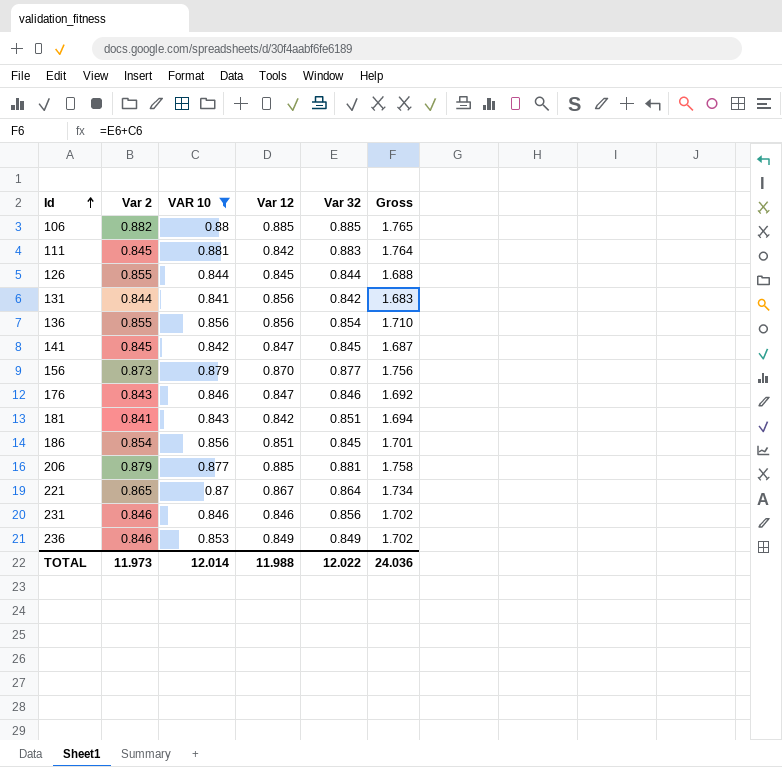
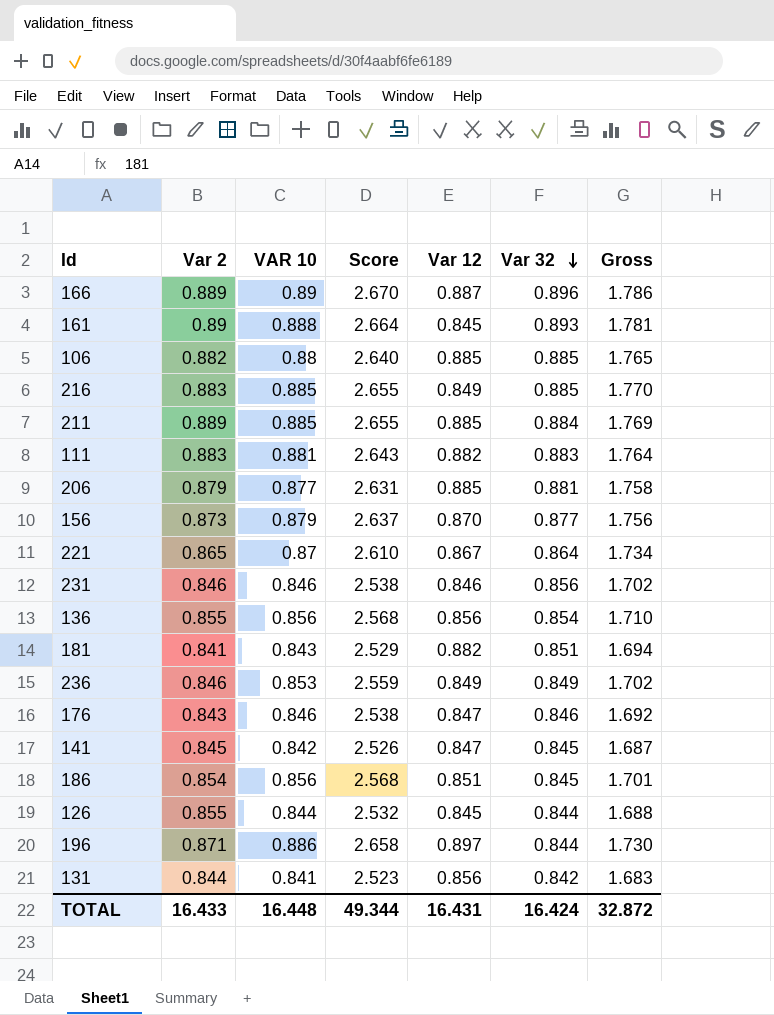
filter: VAR 10 <= 0.881 -> none
row order: Id ascending -> Var 32 descending
column Score | formula: none -> [VAR 10] * 3
111 | Var 2: 0.845 -> 0.883
111 | Var 12: 0.842 -> 0.882
181 | Var 12: 0.842 -> 0.882
TOTAL | Var 2: 11.973 -> 16.433
TOTAL | VAR 10: 12.014 -> 16.448
TOTAL | Var 12: 11.988 -> 16.431
TOTAL | Var 32: 12.022 -> 16.424
TOTAL | Gross: 24.036 -> 32.872

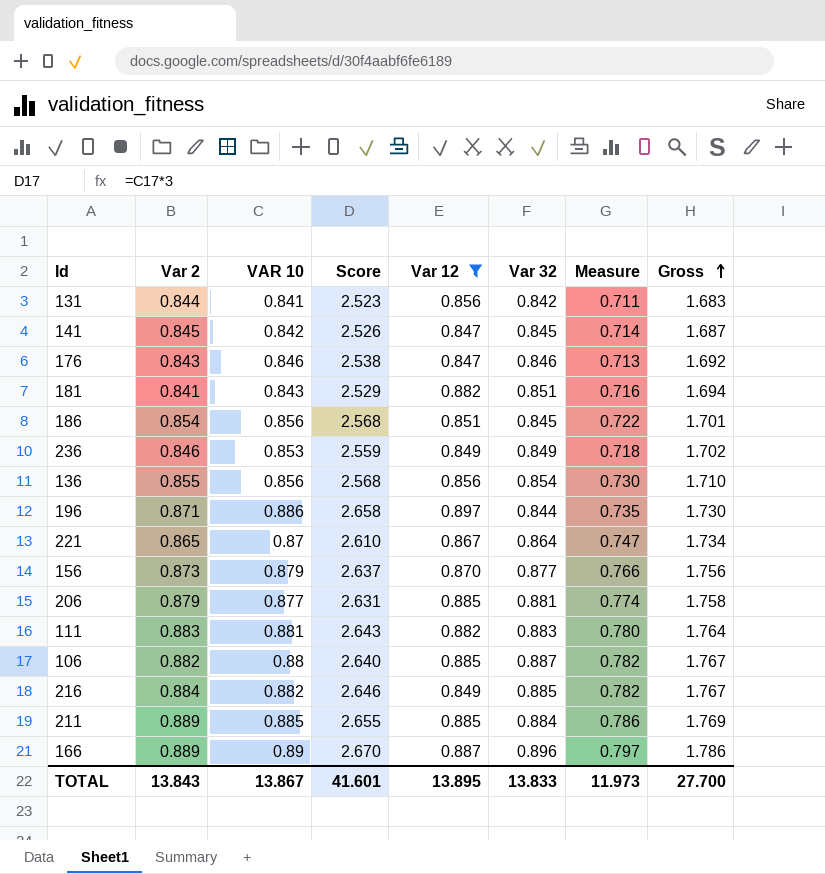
filter: none -> Var 12 >= 0.847
row order: Var 32 descending -> Gross ascending
column Measure | formula: none -> [Var 2] * [Var 32]
106 | Var 32: 0.885 -> 0.887
106 | Gross: 1.765 -> 1.767
216 | Var 2: 0.883 -> 0.884
216 | VAR 10: 0.885 -> 0.882
216 | Score: 2.655 -> 2.646
216 | Gross: 1.770 -> 1.767
TOTAL | Var 2: 16.433 -> 13.843
TOTAL | VAR 10: 16.448 -> 13.867
TOTAL | Score: 49.344 -> 41.601
TOTAL | Var 12: 16.431 -> 13.895
TOTAL | Var 32: 16.424 -> 13.833
TOTAL | Gross: 32.872 -> 27.700

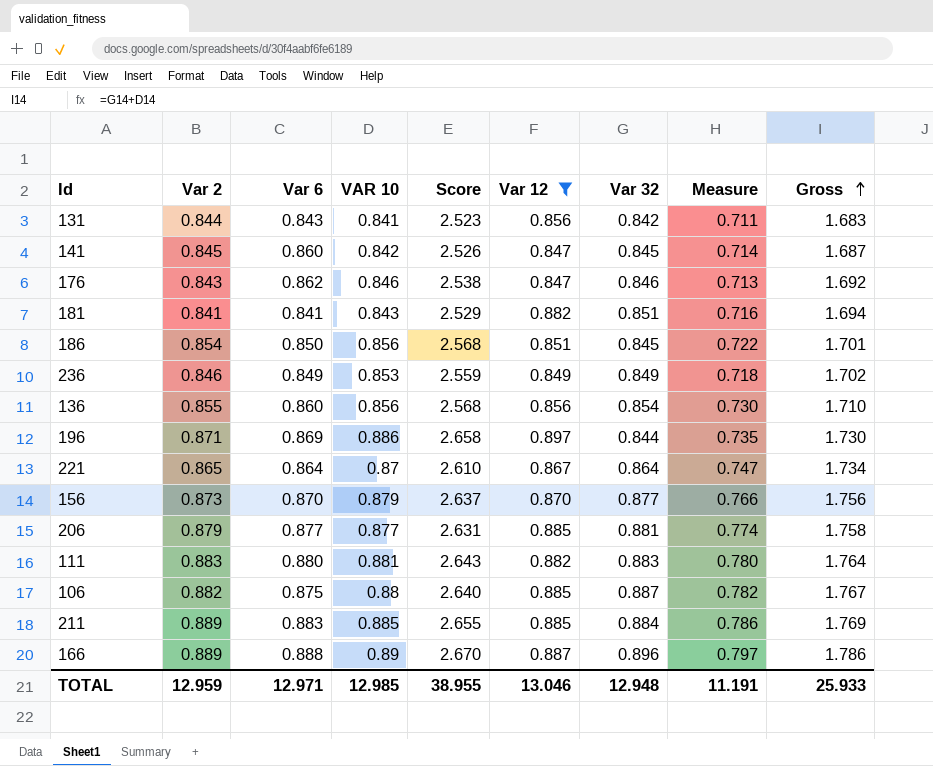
column Var 6 | position: none -> 3
row 216: 0.884 | 0.882 | 2.646 | 0.849 | 0.885 | 0.782 | 1.767 -> none
TOTAL | Var 2: 13.843 -> 12.959
TOTAL | VAR 10: 13.867 -> 12.985
TOTAL | Score: 41.601 -> 38.955
TOTAL | Var 12: 13.895 -> 13.046
TOTAL | Var 32: 13.833 -> 12.948
TOTAL | Measure: 11.973 -> 11.191
TOTAL | Gross: 27.700 -> 25.933

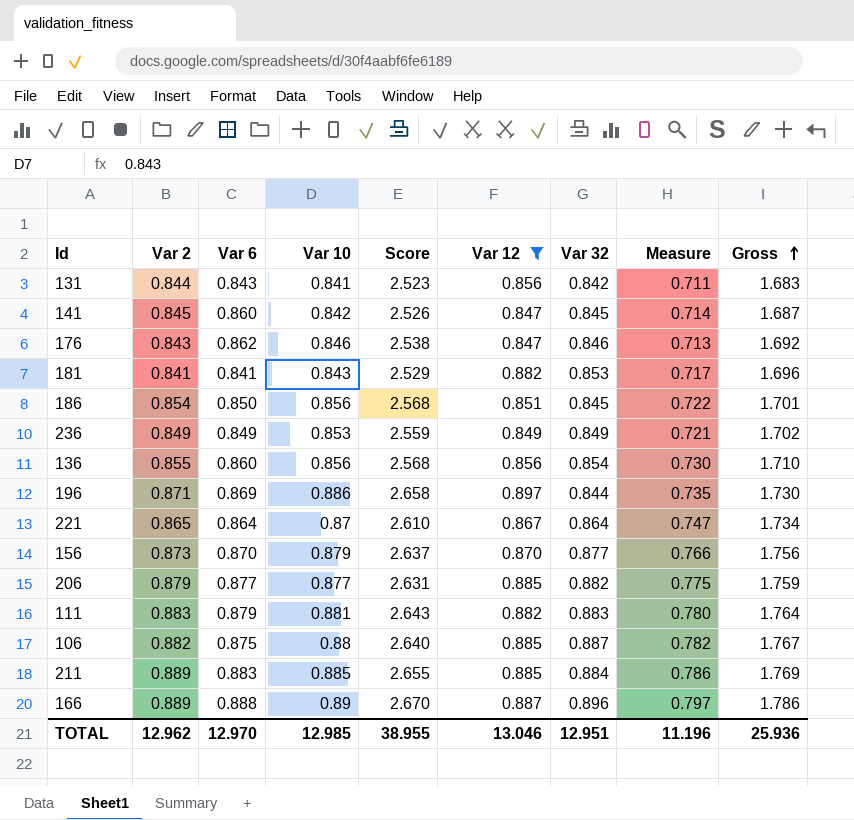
column name: VAR 10 -> Var 10
181 | Var 32: 0.851 -> 0.853
181 | Measure: 0.716 -> 0.717
181 | Gross: 1.694 -> 1.696
236 | Var 2: 0.846 -> 0.849
236 | Measure: 0.718 -> 0.721
206 | Var 32: 0.881 -> 0.882
206 | Measure: 0.774 -> 0.775
206 | Gross: 1.758 -> 1.759
111 | Var 6: 0.880 -> 0.879
TOTAL | Var 2: 12.959 -> 12.962
TOTAL | Var 6: 12.971 -> 12.970
TOTAL | Var 32: 12.948 -> 12.951
TOTAL | Measure: 11.191 -> 11.196
TOTAL | Gross: 25.933 -> 25.936

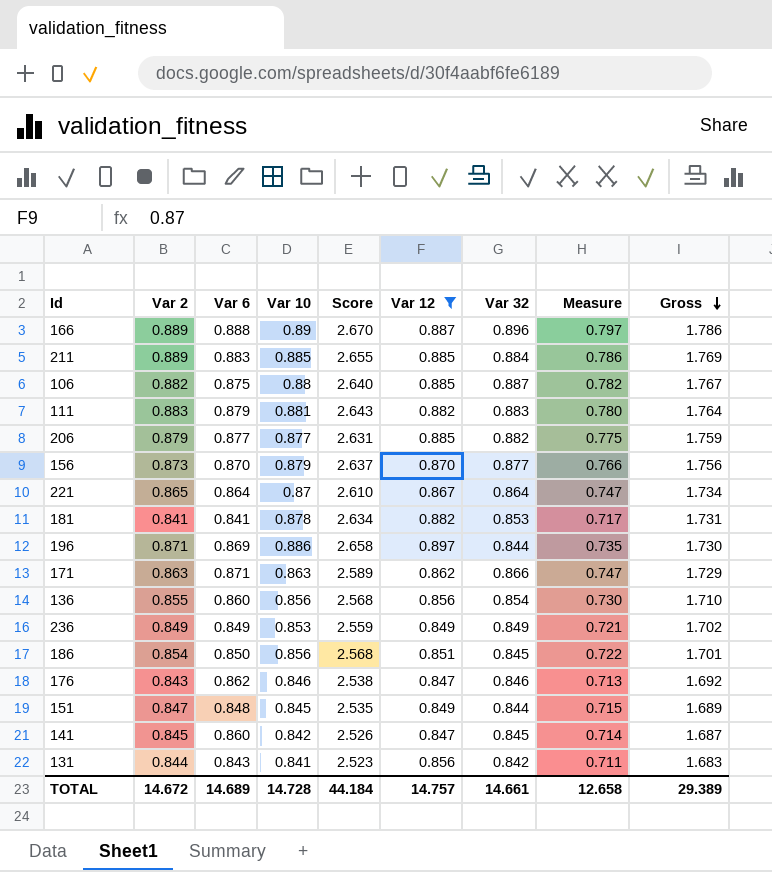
row order: Gross ascending -> Gross descending
181 | Var 10: 0.843 -> 0.878
181 | Score: 2.529 -> 2.634
181 | Gross: 1.696 -> 1.731
row 171: none -> 0.863 | 0.871 | 0.863 | 2.589 | 0.862 | 0.866 | 0.747 | 1.729
row 151: none -> 0.847 | 0.848 | 0.845 | 2.535 | 0.849 | 0.844 | 0.715 | 1.689
TOTAL | Var 2: 12.962 -> 14.672
TOTAL | Var 6: 12.970 -> 14.689
TOTAL | Var 10: 12.985 -> 14.728
TOTAL | Score: 38.955 -> 44.184
TOTAL | Var 12: 13.046 -> 14.757
TOTAL | Var 32: 12.951 -> 14.661
TOTAL | Measure: 11.196 -> 12.658
TOTAL | Gross: 25.936 -> 29.389

